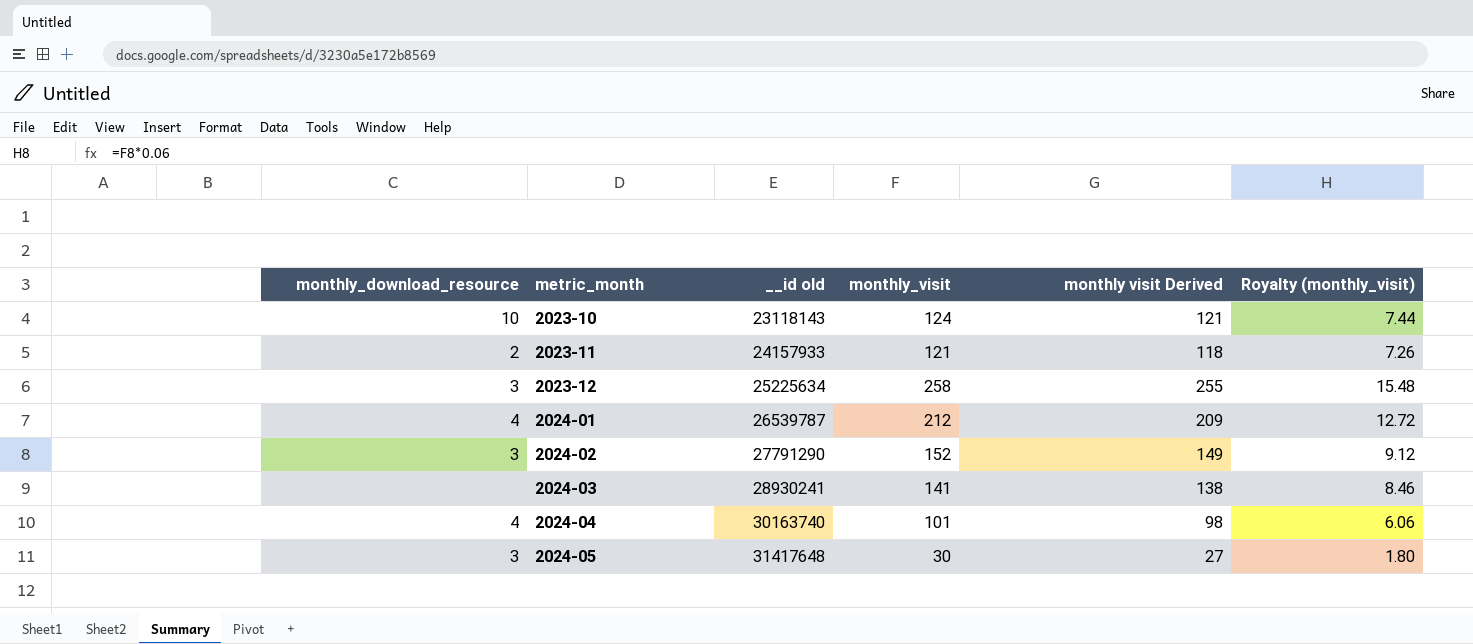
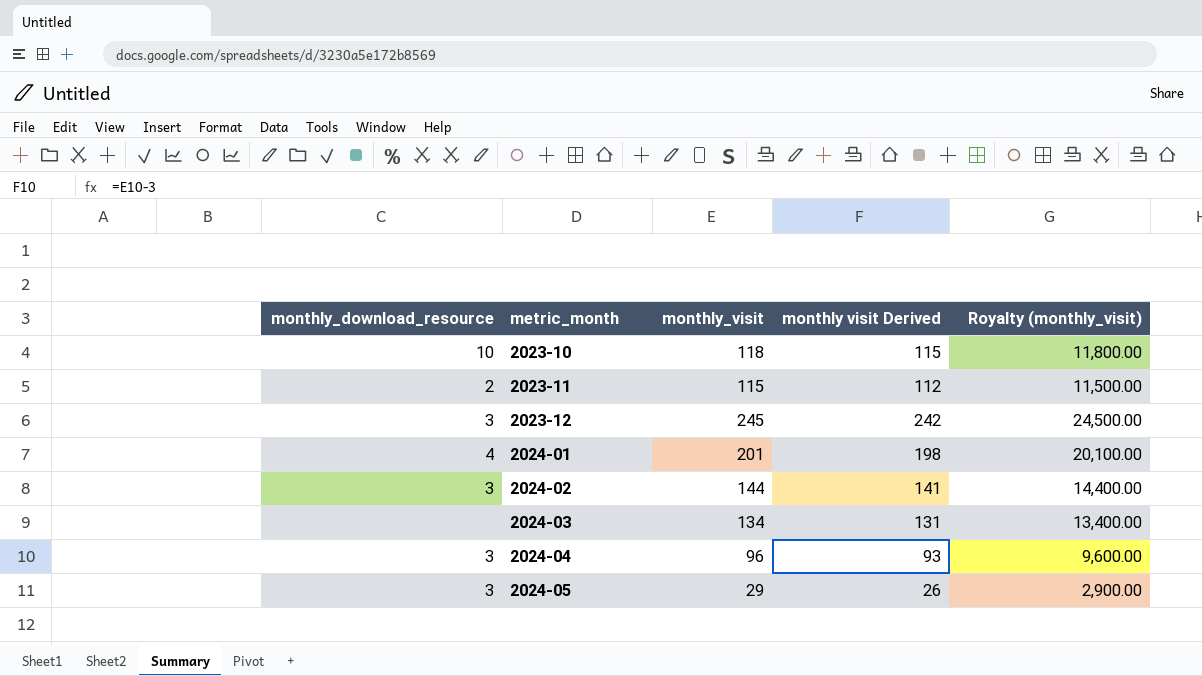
column __id old | position: 3 -> none
column Royalty (monthly_visit) | formula: [monthly_visit] * 0.06 -> [monthly_visit] * 100
2023-10 | monthly_visit: 124 -> 118
2023-10 | monthly visit Derived: 121 -> 115
2023-11 | monthly_visit: 121 -> 115
2023-11 | monthly visit Derived: 118 -> 112
2023-12 | monthly_visit: 258 -> 245
2023-12 | monthly visit Derived: 255 -> 242
2024-01 | monthly_visit: 212 -> 201
2024-01 | monthly visit Derived: 209 -> 198
2024-02 | monthly_visit: 152 -> 144
2024-02 | monthly visit Derived: 149 -> 141
2024-03 | monthly_visit: 141 -> 134
2024-03 | monthly visit Derived: 138 -> 131
2024-04 | monthly_download_resource: 4 -> 3
2024-04 | monthly_visit: 101 -> 96
2024-04 | monthly visit Derived: 98 -> 93
2024-05 | monthly_visit: 30 -> 29
2024-05 | monthly visit Derived: 27 -> 26

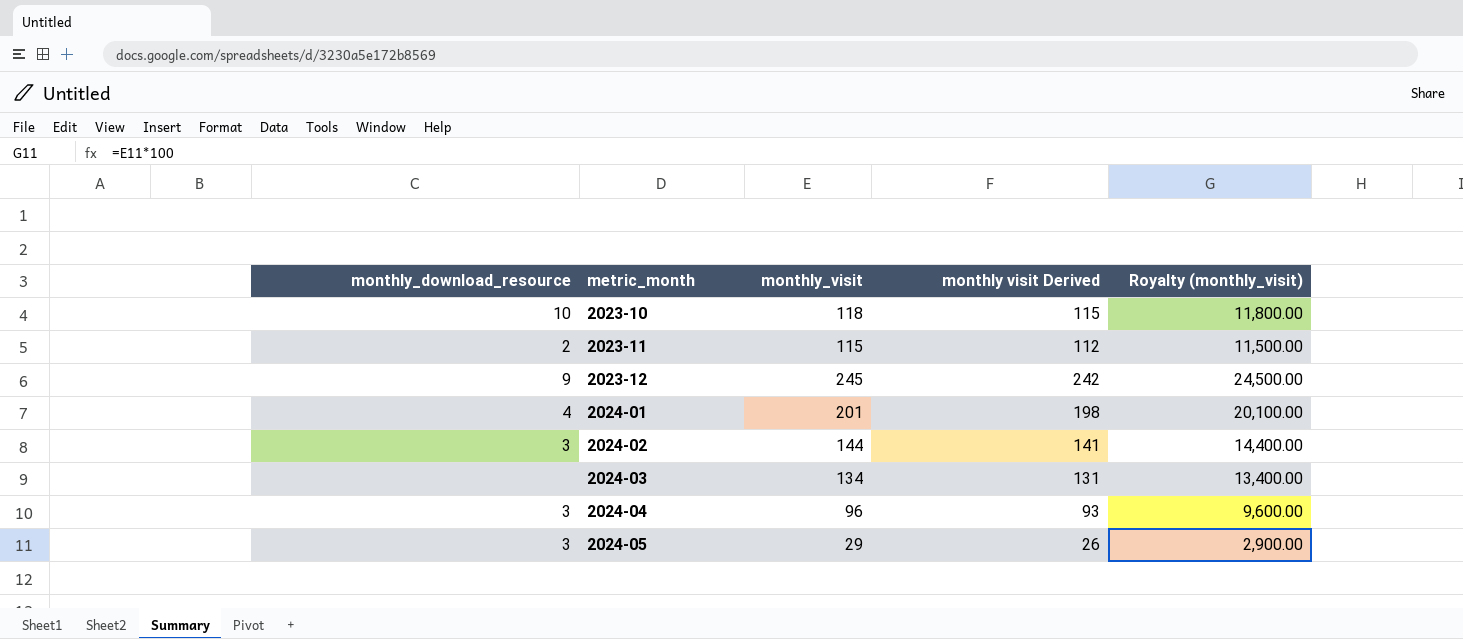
2023-12 | monthly_download_resource: 3 -> 9

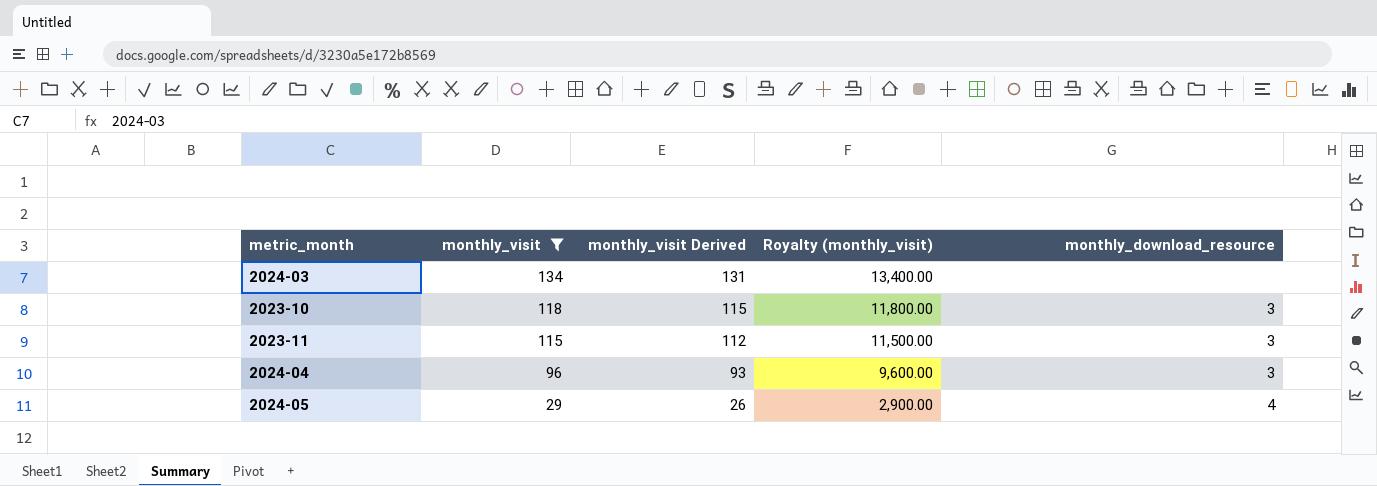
filter: none -> monthly_visit <= 134
row order: metric_month ascending -> monthly_visit descending
column name: monthly visit Derived -> monthly_visit Derived
column monthly_download_resource | position: 1 -> 5
2023-10 | monthly_download_resource: 10 -> 3
2023-11 | monthly_download_resource: 2 -> 3
2024-05 | monthly_download_resource: 3 -> 4

